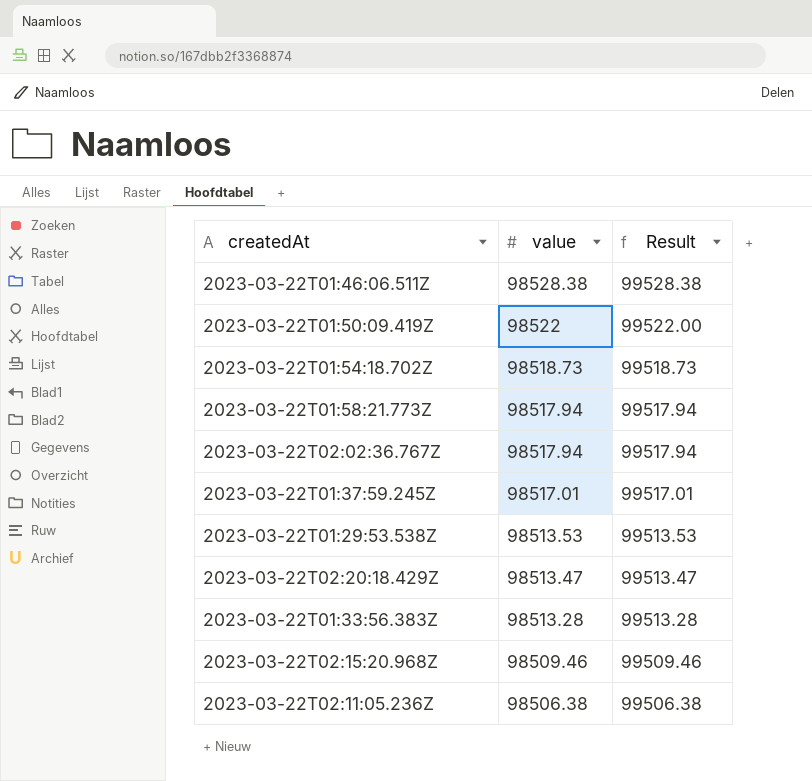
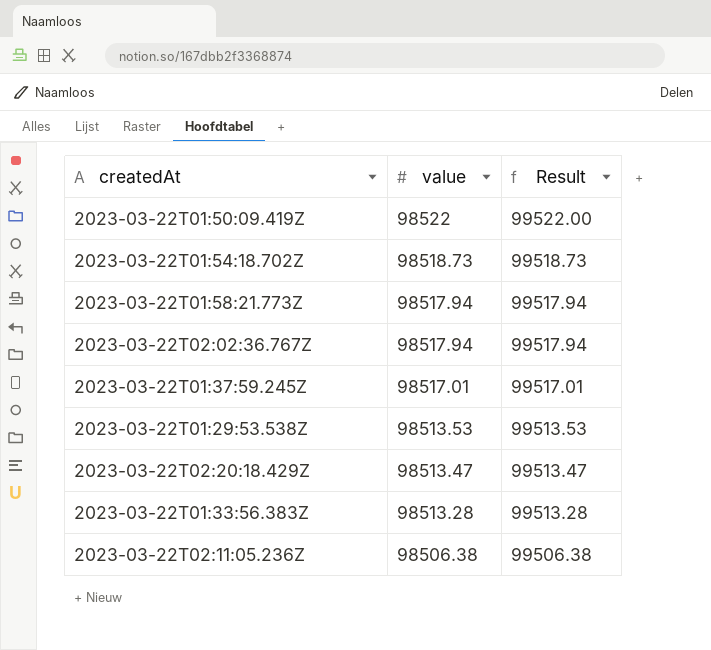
row 2023-03-22T01:46:06.511Z: 98528.38 | 99528.38 -> none
row 2023-03-22T02:15:20.968Z: 98509.46 | 99509.46 -> none

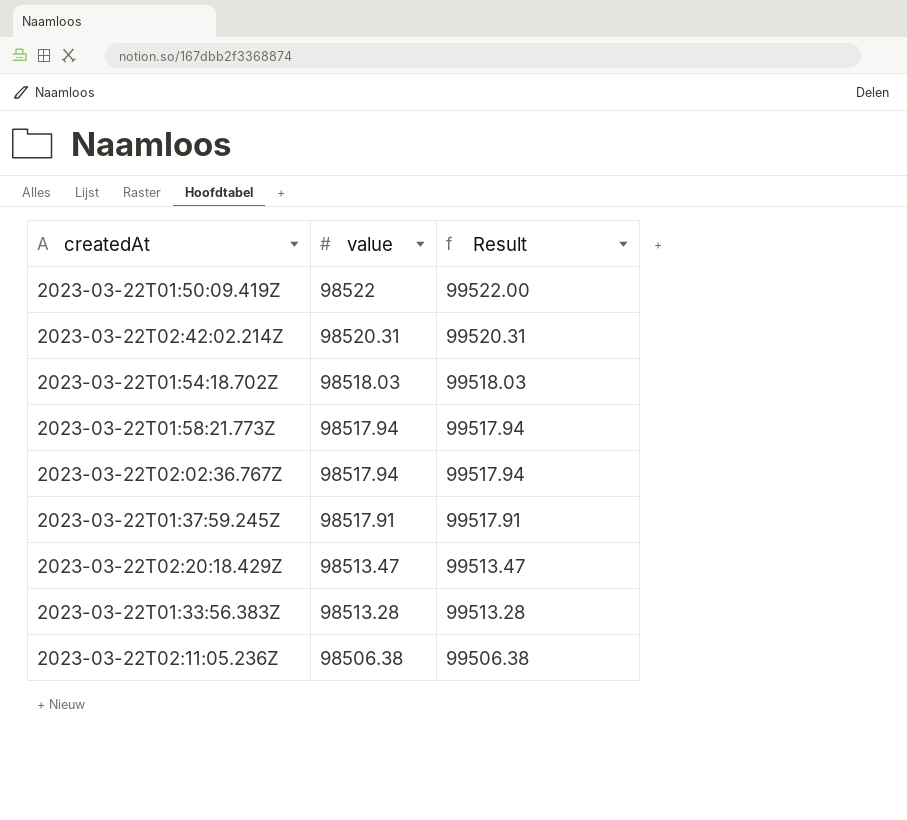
row 2023-03-22T01:29:53.538Z: 98513.53 | 99513.53 -> none
row 2023-03-22T02:42:02.214Z: none -> 98520.31 | 99520.31
2023-03-22T01:54:18.702Z | value: 98518.73 -> 98518.03
2023-03-22T01:54:18.702Z | Result: 99518.73 -> 99518.03
2023-03-22T01:37:59.245Z | value: 98517.01 -> 98517.91
2023-03-22T01:37:59.245Z | Result: 99517.01 -> 99517.91

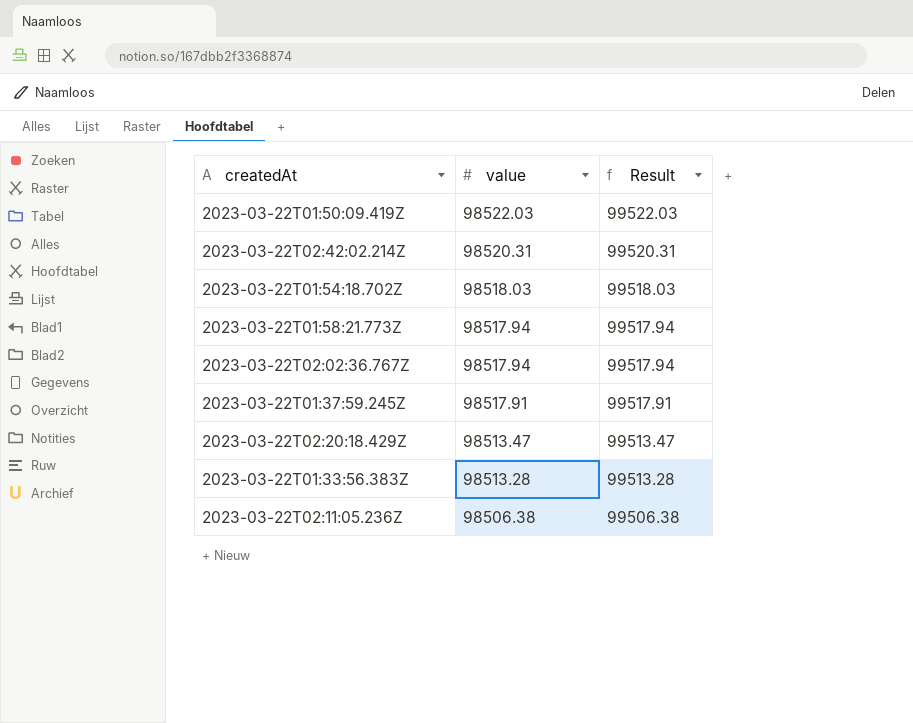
2023-03-22T01:50:09.419Z | value: 98522 -> 98522.03
2023-03-22T01:50:09.419Z | Result: 99522.00 -> 99522.03

